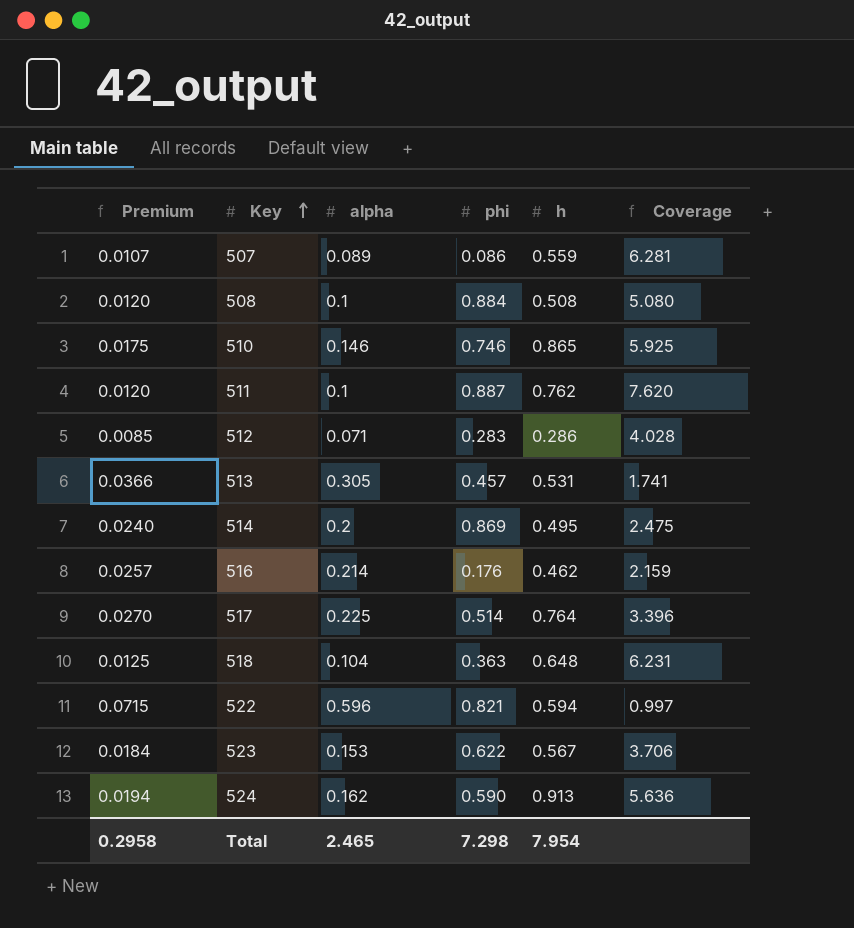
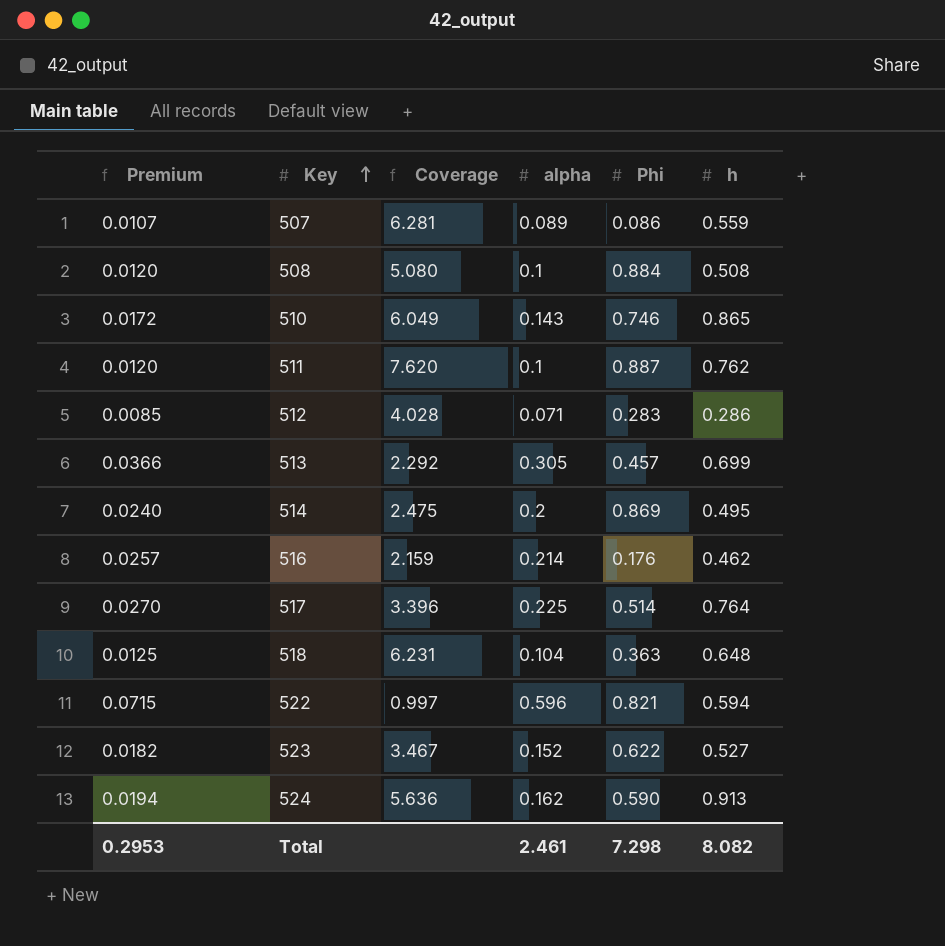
column Coverage | position: 6 -> 3
column name: phi -> Phi
510 | Premium: 0.0175 -> 0.0172
510 | Coverage: 5.925 -> 6.049
510 | alpha: 0.146 -> 0.143
513 | Coverage: 1.741 -> 2.292
513 | h: 0.531 -> 0.699
523 | Premium: 0.0184 -> 0.0182
523 | Coverage: 3.706 -> 3.467
523 | alpha: 0.153 -> 0.152
523 | h: 0.567 -> 0.527
Total | Premium: 0.2958 -> 0.2953
Total | alpha: 2.465 -> 2.461
Total | h: 7.954 -> 8.082

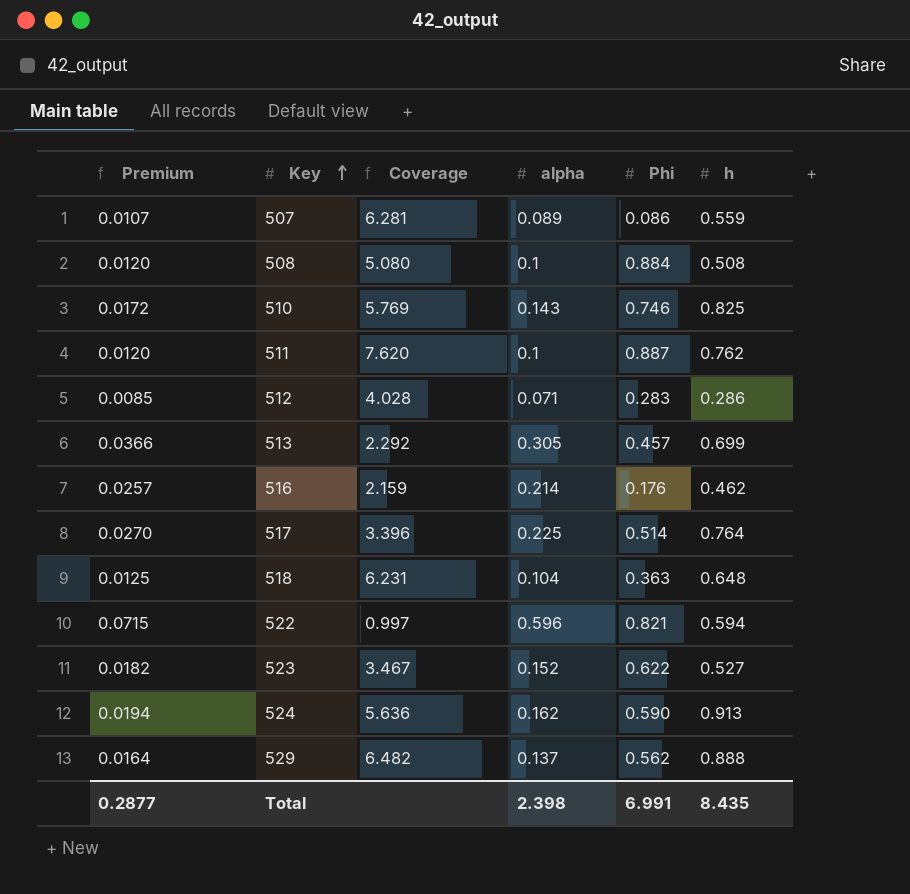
row 514: 0.0240 | 2.475 | 0.2 | 0.869 | 0.495 -> none
510 | Coverage: 6.049 -> 5.769
510 | h: 0.865 -> 0.825
row 529: none -> 0.0164 | 6.482 | 0.137 | 0.562 | 0.888
Total | Premium: 0.2953 -> 0.2877
Total | alpha: 2.461 -> 2.398
Total | Phi: 7.298 -> 6.991
Total | h: 8.082 -> 8.435

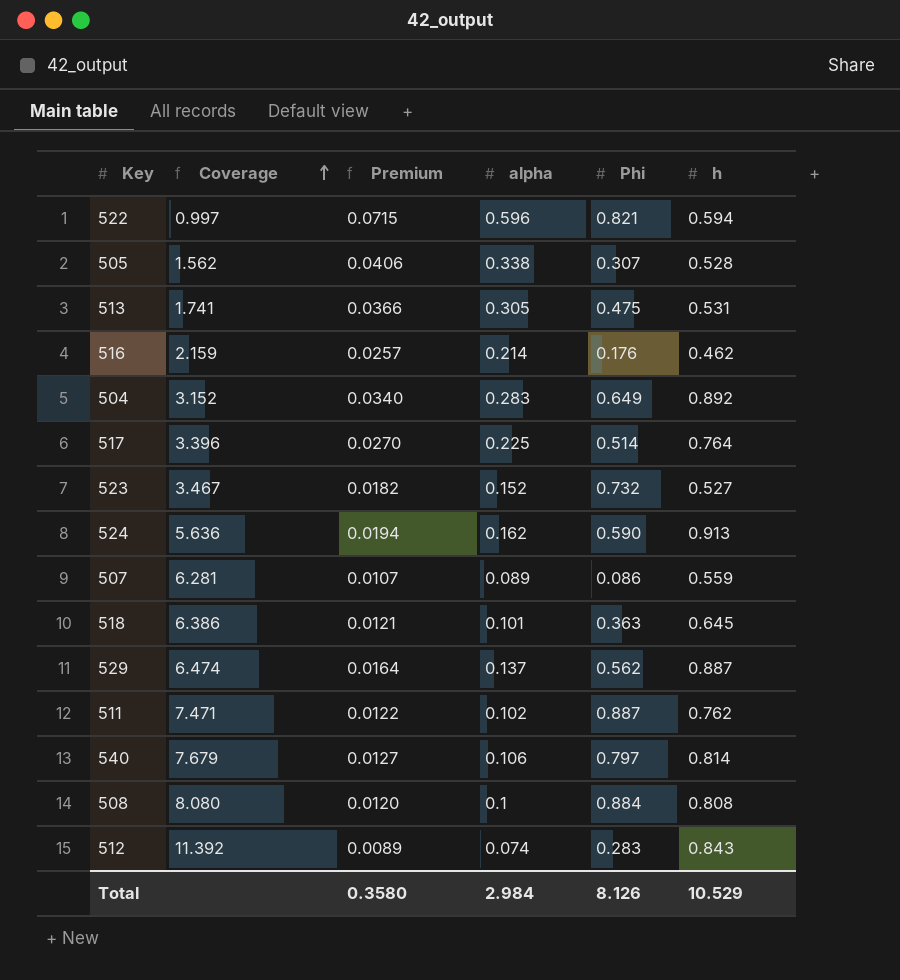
row order: Key ascending -> Coverage ascending
column Premium | position: 1 -> 3
row 510: 0.0172 | 5.769 | 0.143 | 0.746 | 0.825 -> none
row 505: none -> 1.562 | 0.0406 | 0.338 | 0.307 | 0.528
513 | Coverage: 2.292 -> 1.741
513 | Phi: 0.457 -> 0.475
513 | h: 0.699 -> 0.531
row 504: none -> 3.152 | 0.0340 | 0.283 | 0.649 | 0.892
523 | Phi: 0.622 -> 0.732
518 | Coverage: 6.231 -> 6.386
518 | Premium: 0.0125 -> 0.0121
518 | alpha: 0.104 -> 0.101
518 | h: 0.648 -> 0.645
529 | Coverage: 6.482 -> 6.474
529 | h: 0.888 -> 0.887
511 | Coverage: 7.620 -> 7.471
511 | Premium: 0.0120 -> 0.0122
511 | alpha: 0.1 -> 0.102
row 540: none -> 7.679 | 0.0127 | 0.106 | 0.797 | 0.814
508 | Coverage: 5.080 -> 8.080
508 | h: 0.508 -> 0.808
512 | Coverage: 4.028 -> 11.392
512 | Premium: 0.0085 -> 0.0089
512 | alpha: 0.071 -> 0.074
512 | h: 0.286 -> 0.843
Total | Premium: 0.2877 -> 0.3580
Total | alpha: 2.398 -> 2.984
Total | Phi: 6.991 -> 8.126
Total | h: 8.435 -> 10.529

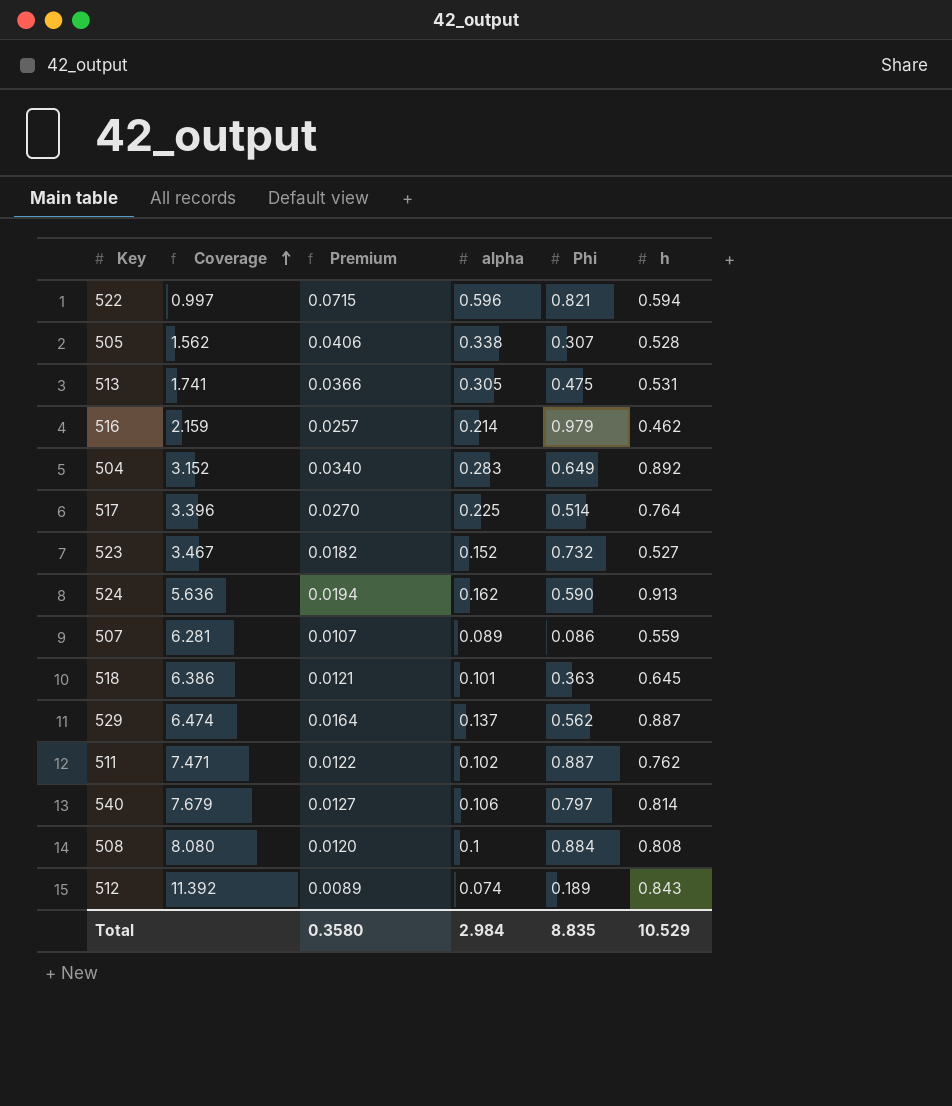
516 | Phi: 0.176 -> 0.979
512 | Phi: 0.283 -> 0.189
Total | Phi: 8.126 -> 8.835

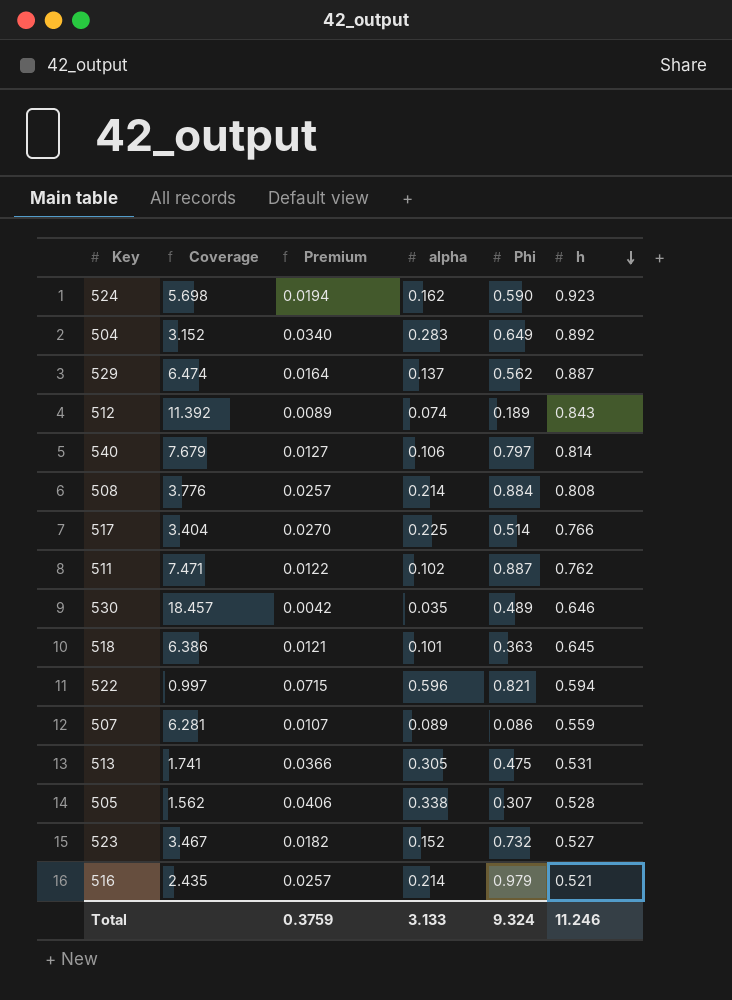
row order: Coverage ascending -> h descending
524 | Coverage: 5.636 -> 5.698
524 | h: 0.913 -> 0.923
508 | Coverage: 8.080 -> 3.776
508 | Premium: 0.0120 -> 0.0257
508 | alpha: 0.1 -> 0.214
517 | Coverage: 3.396 -> 3.404
517 | h: 0.764 -> 0.766
row 530: none -> 18.457 | 0.0042 | 0.035 | 0.489 | 0.646
516 | Coverage: 2.159 -> 2.435
516 | h: 0.462 -> 0.521
Total | Premium: 0.3580 -> 0.3759
Total | alpha: 2.984 -> 3.133
Total | Phi: 8.835 -> 9.324
Total | h: 10.529 -> 11.246

